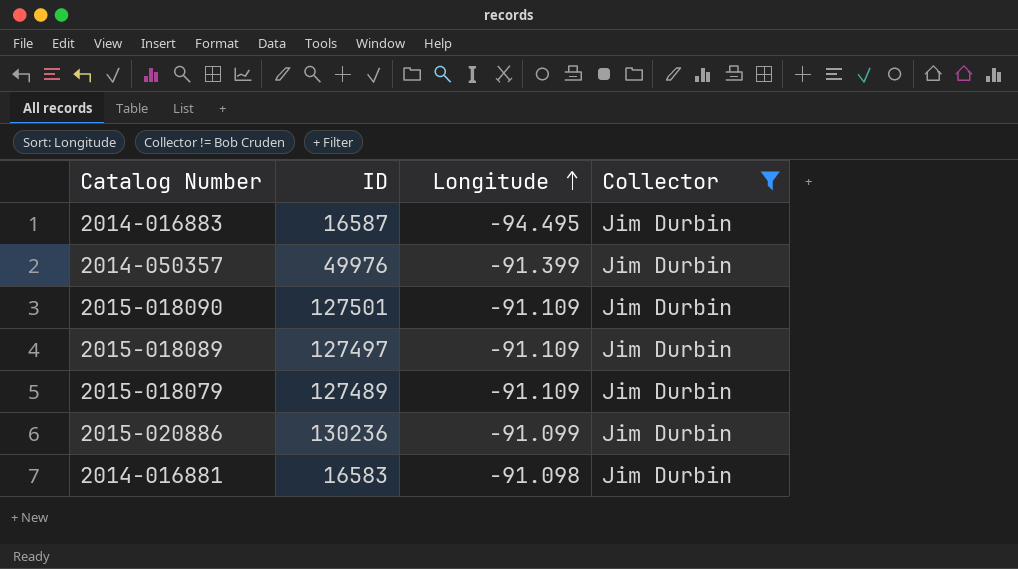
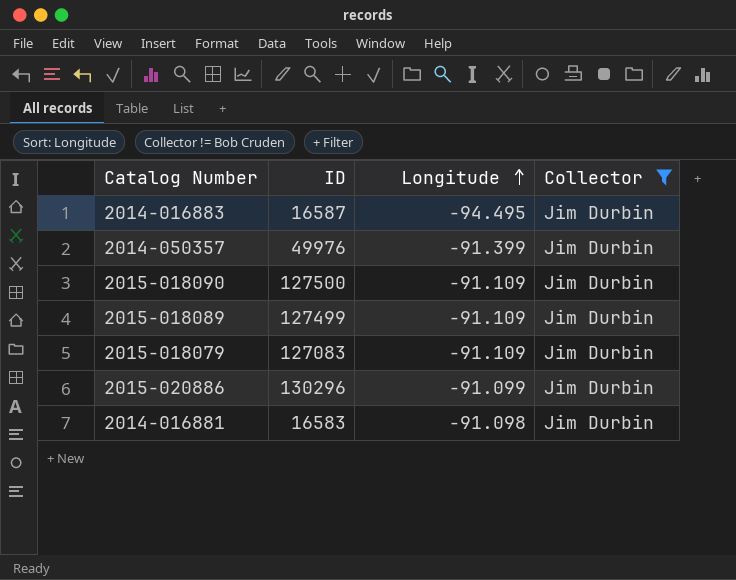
2015-018090 | ID: 127501 -> 127500
2015-018089 | ID: 127497 -> 127499
2015-018079 | ID: 127489 -> 127083
2015-020886 | ID: 130236 -> 130296

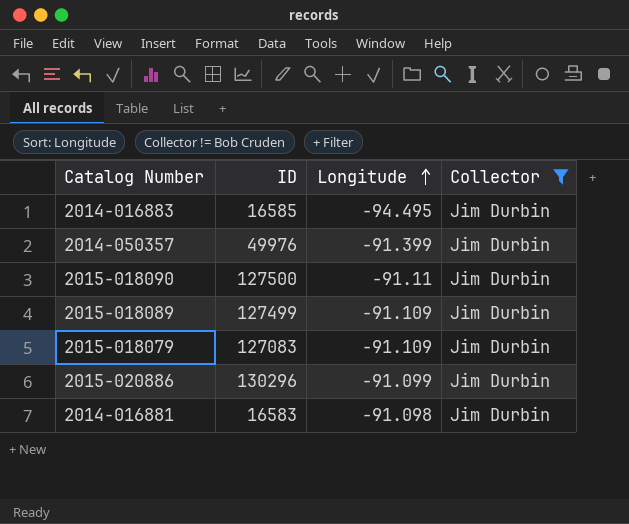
2014-016883 | ID: 16587 -> 16585
2015-018090 | Longitude: -91.109 -> -91.11

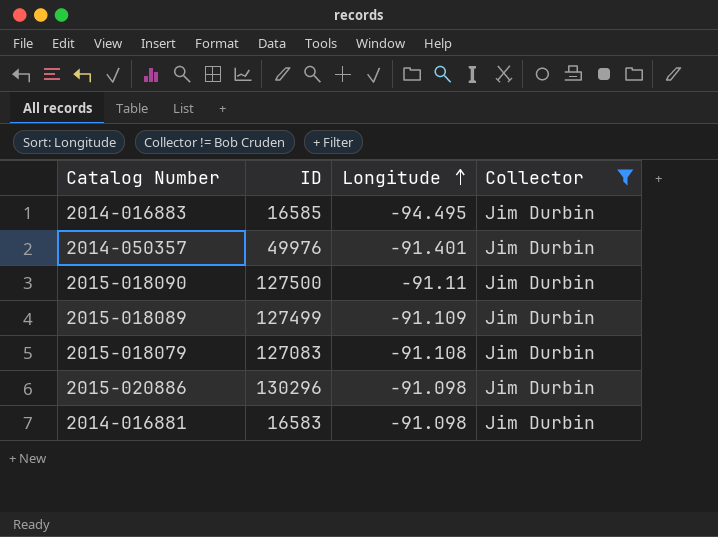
2014-050357 | Longitude: -91.399 -> -91.401
2015-018079 | Longitude: -91.109 -> -91.108
2015-020886 | Longitude: -91.099 -> -91.098

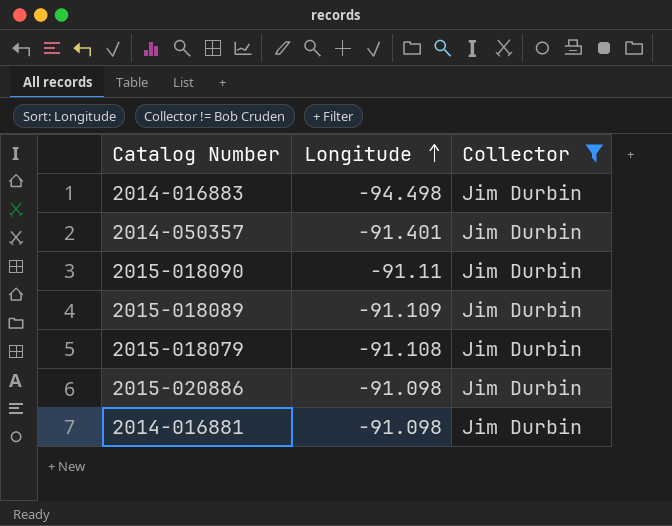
column ID | position: 2 -> none
2014-016883 | Longitude: -94.495 -> -94.498

